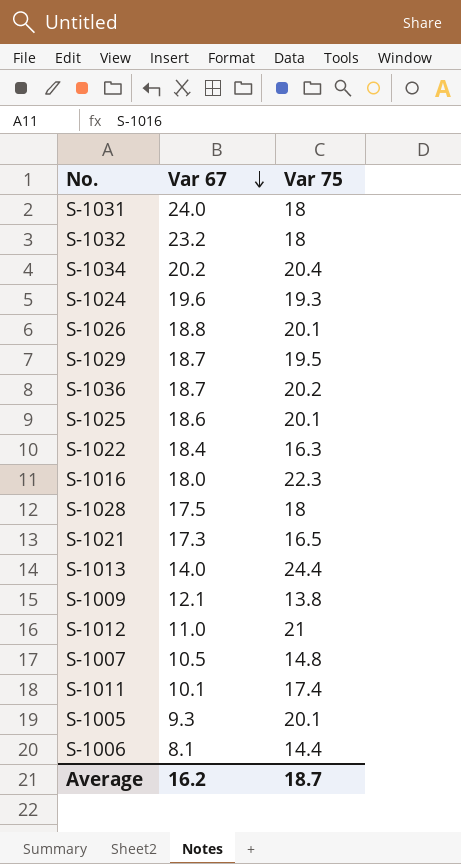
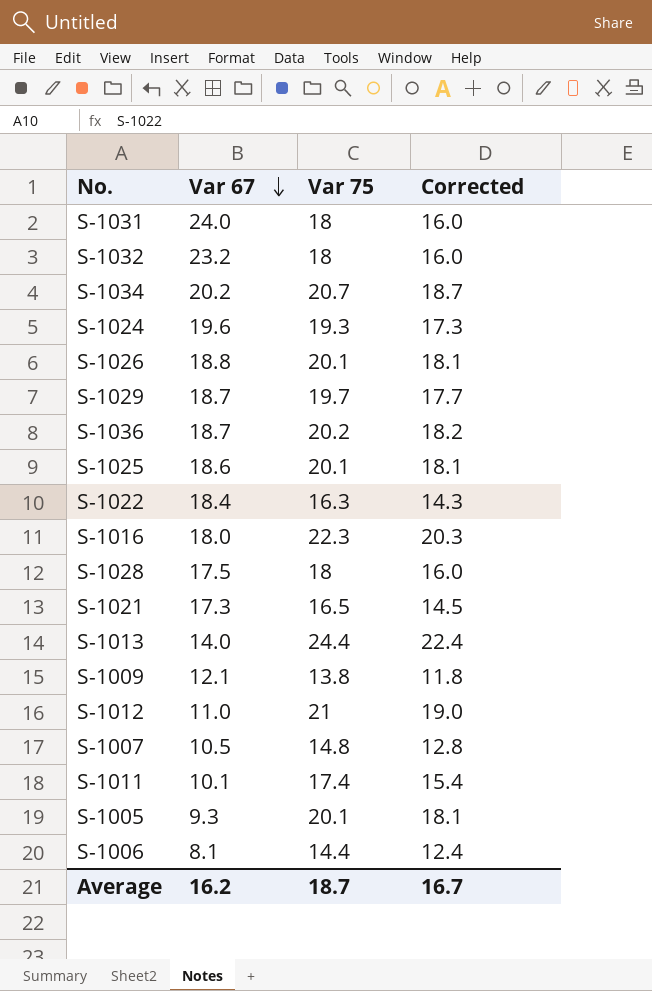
column Corrected | formula: none -> [Var 75] - 2
S-1034 | Var 75: 20.4 -> 20.7
S-1029 | Var 75: 19.5 -> 19.7

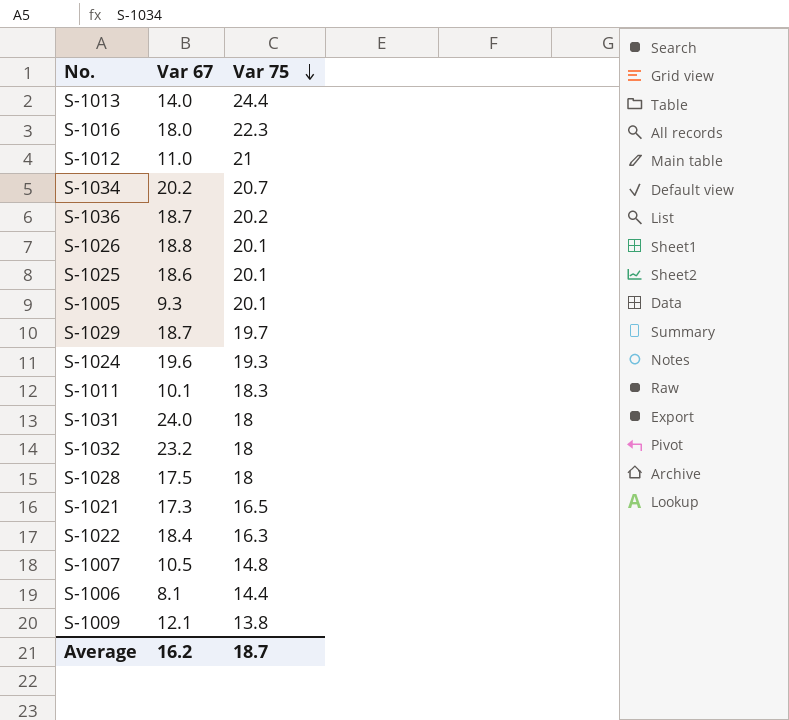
row order: Var 67 descending -> Var 75 descending
column Corrected | formula: [Var 75] - 2 -> none
S-1011 | Var 75: 17.4 -> 18.3

